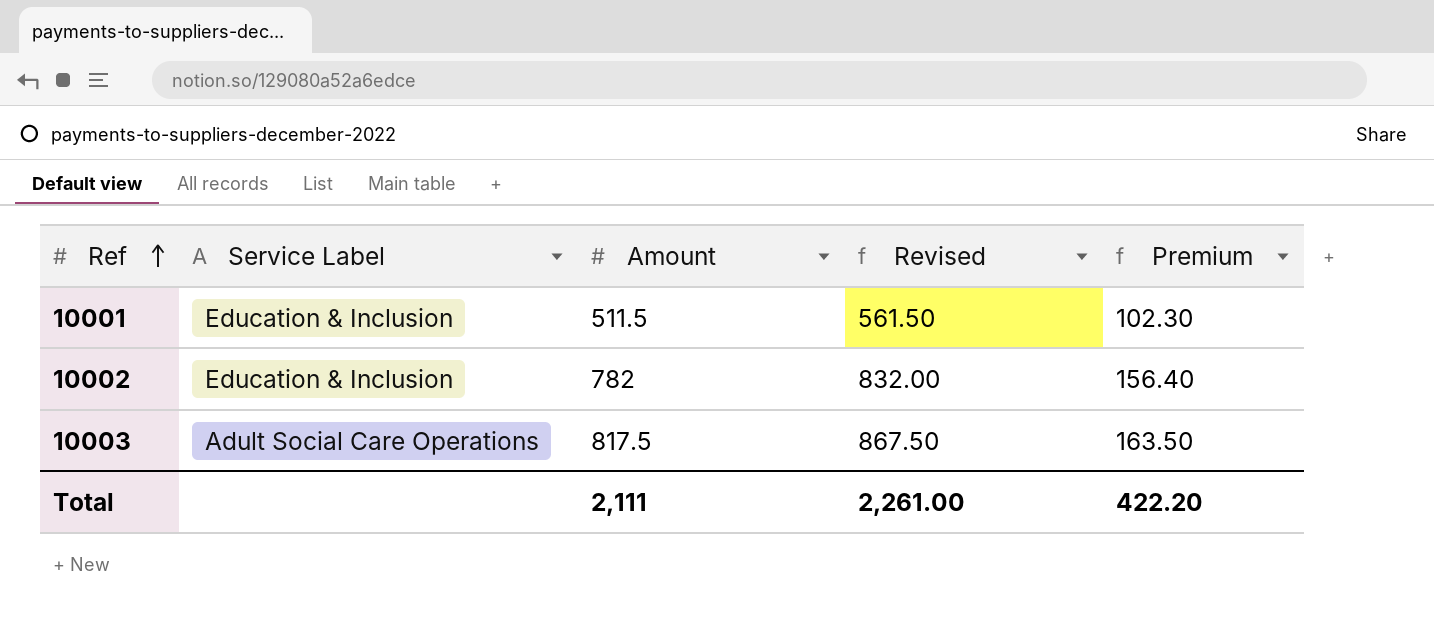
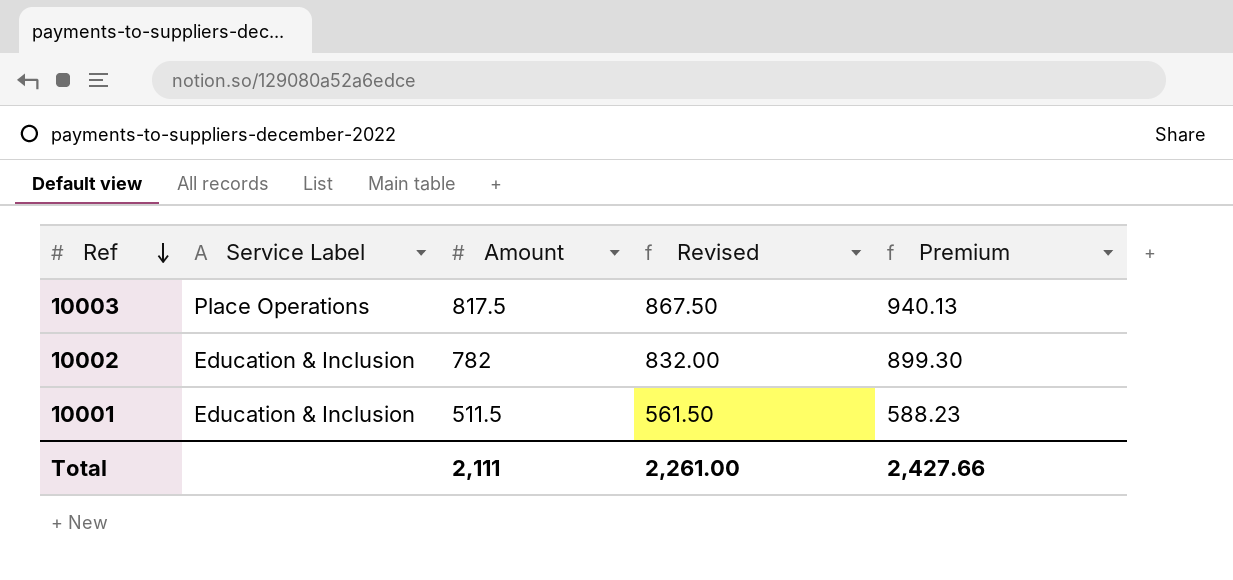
row order: Ref ascending -> Ref descending
column Premium | formula: [Amount] * 0.2 -> [Amount] * 1.15
10003 | Service Label: Adult Social Care Operations -> Place Operations
Total | Premium: 422.20 -> 2,427.66

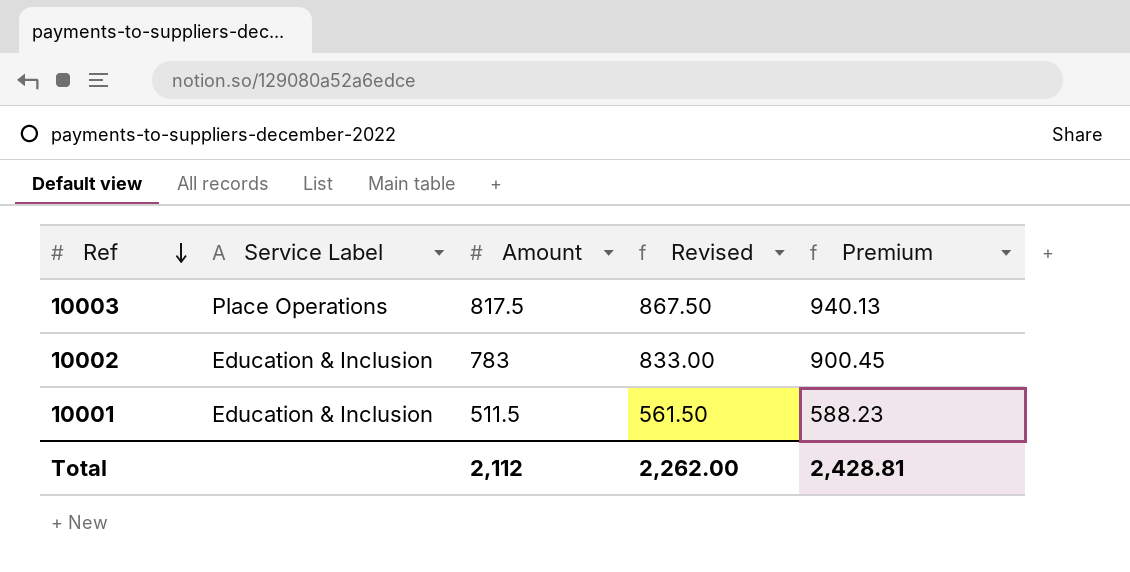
10002 | Amount: 782 -> 783
10002 | Revised: 832.00 -> 833.00
10002 | Premium: 899.30 -> 900.45
Total | Amount: 2,111 -> 2,112
Total | Revised: 2,261.00 -> 2,262.00
Total | Premium: 2,427.66 -> 2,428.81

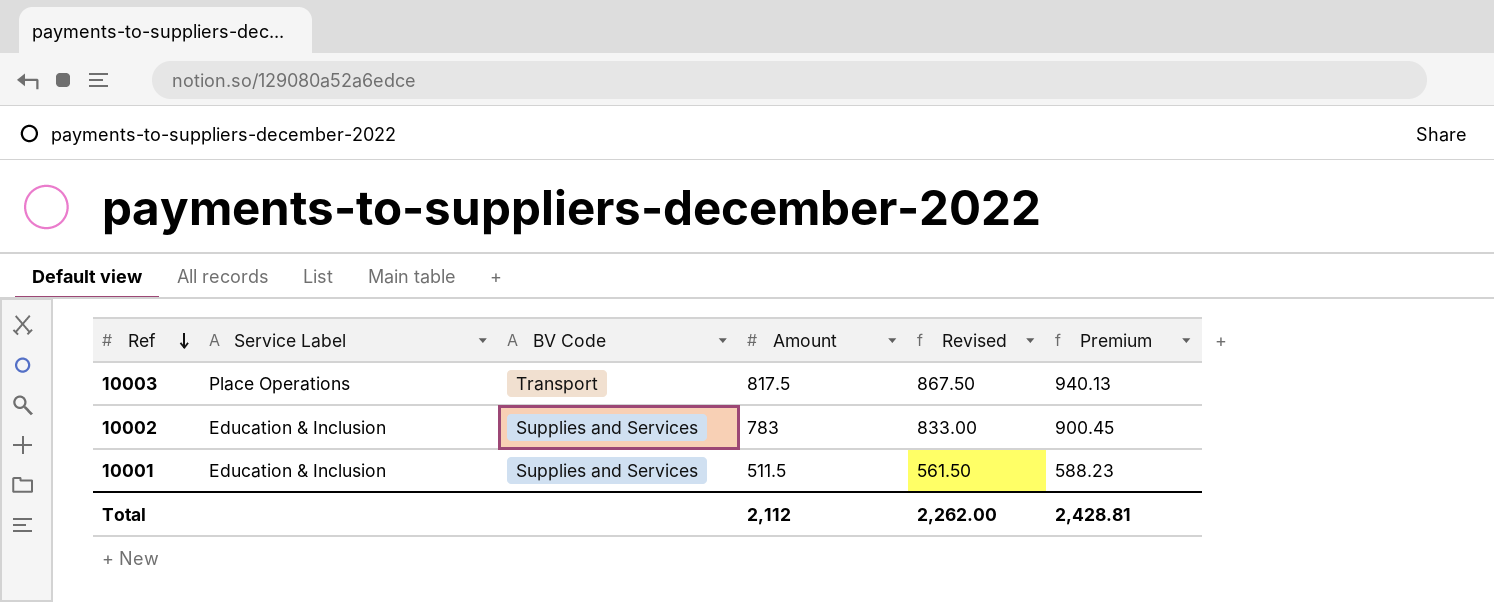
column BV Code | position: none -> 3

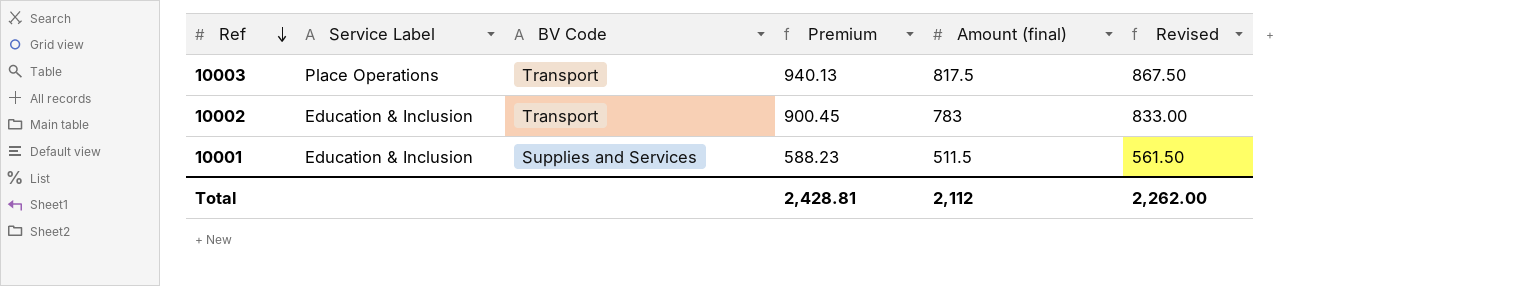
column Premium | position: 6 -> 4
column name: Amount -> Amount (final)
10002 | BV Code: Supplies and Services -> Transport

